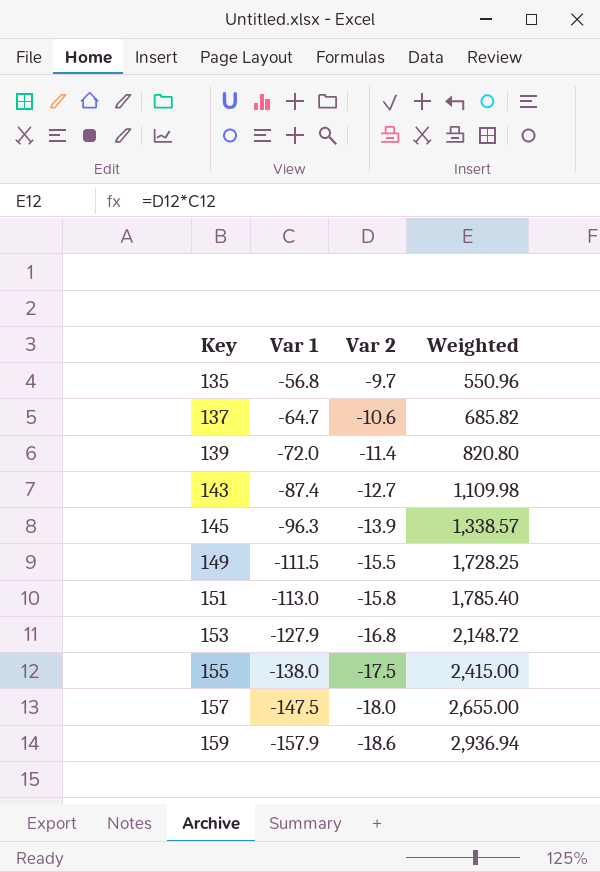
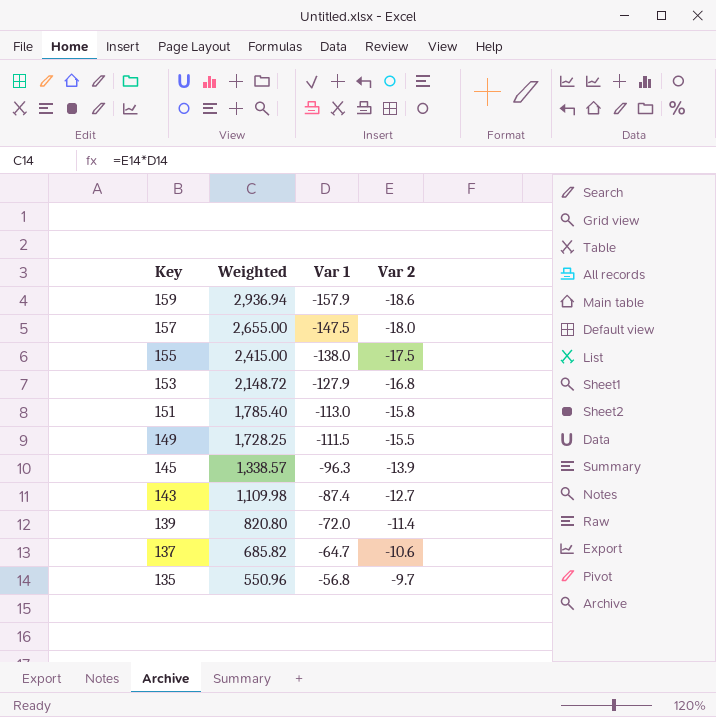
row order: Key ascending -> Key descending
column Weighted | position: 4 -> 2

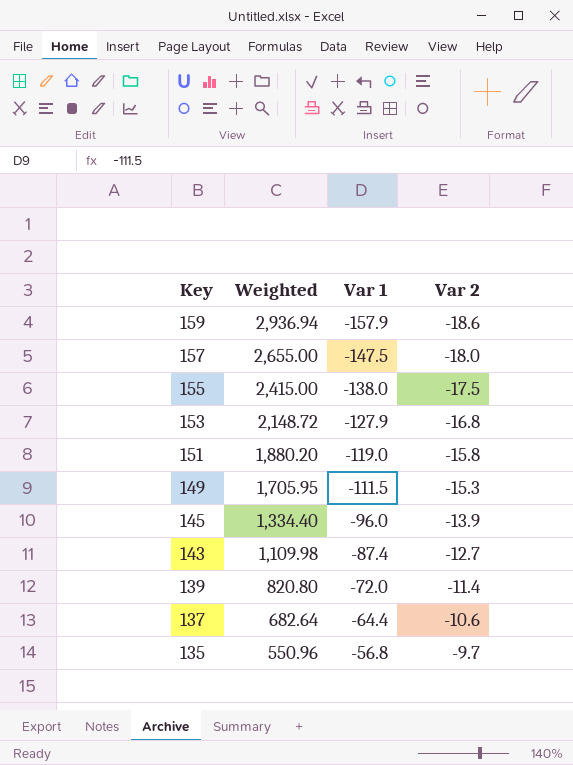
151 | Weighted: 1,785.40 -> 1,880.20
151 | Var 1: -113.0 -> -119.0
149 | Weighted: 1,728.25 -> 1,705.95
149 | Var 2: -15.5 -> -15.3
145 | Weighted: 1,338.57 -> 1,334.40
145 | Var 1: -96.3 -> -96.0
137 | Weighted: 685.82 -> 682.64
137 | Var 1: -64.7 -> -64.4

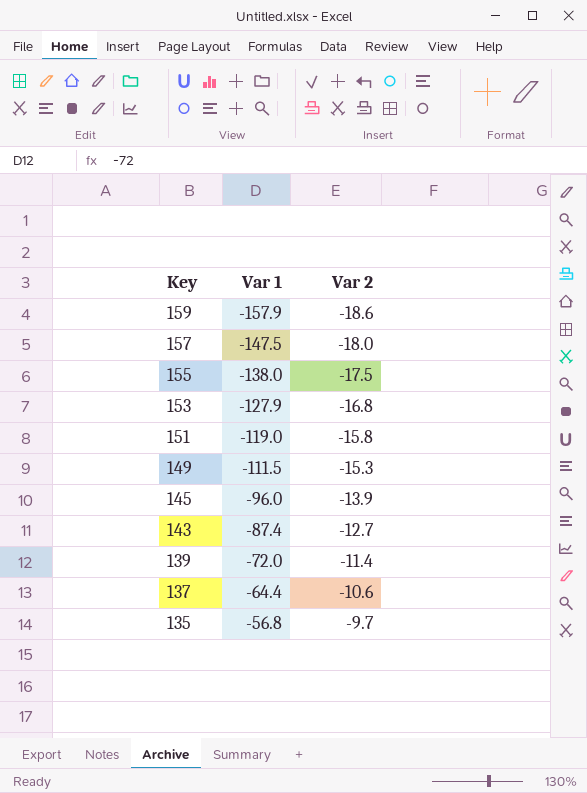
column Weighted | formula: [Var 1] * [Var 2] -> none

